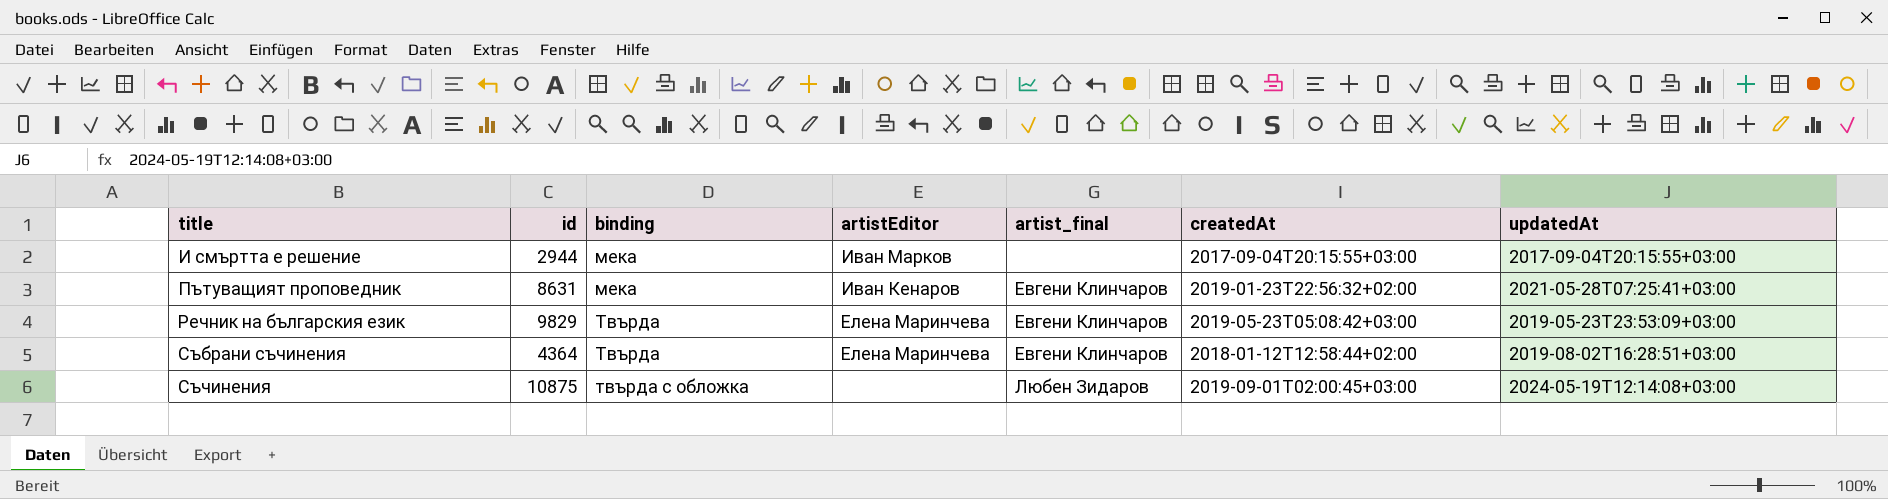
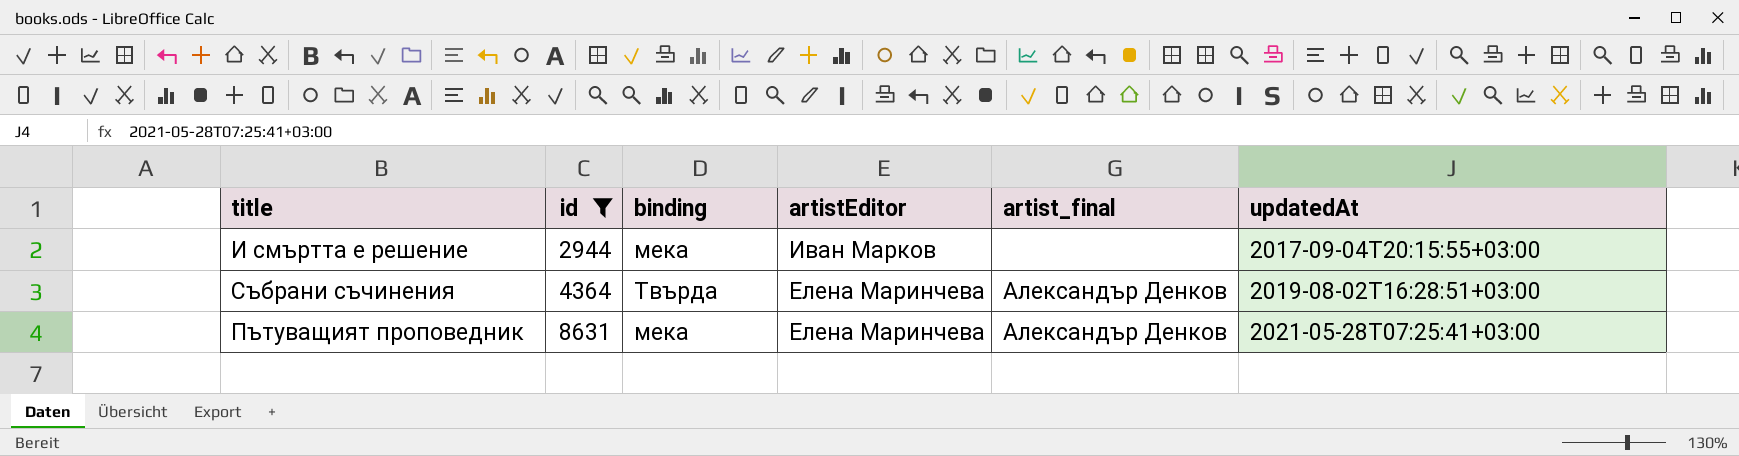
filter: none -> id <= 8631
row order: title ascending -> id ascending
column createdAt | position: 6 -> none
Събрани съчинения | artist_final: Евгени Клинчаров -> Александър Денков
Пътуващият проповедник | artistEditor: Иван Кенаров -> Елена Маринчева
Пътуващият проповедник | artist_final: Евгени Клинчаров -> Александър Денков

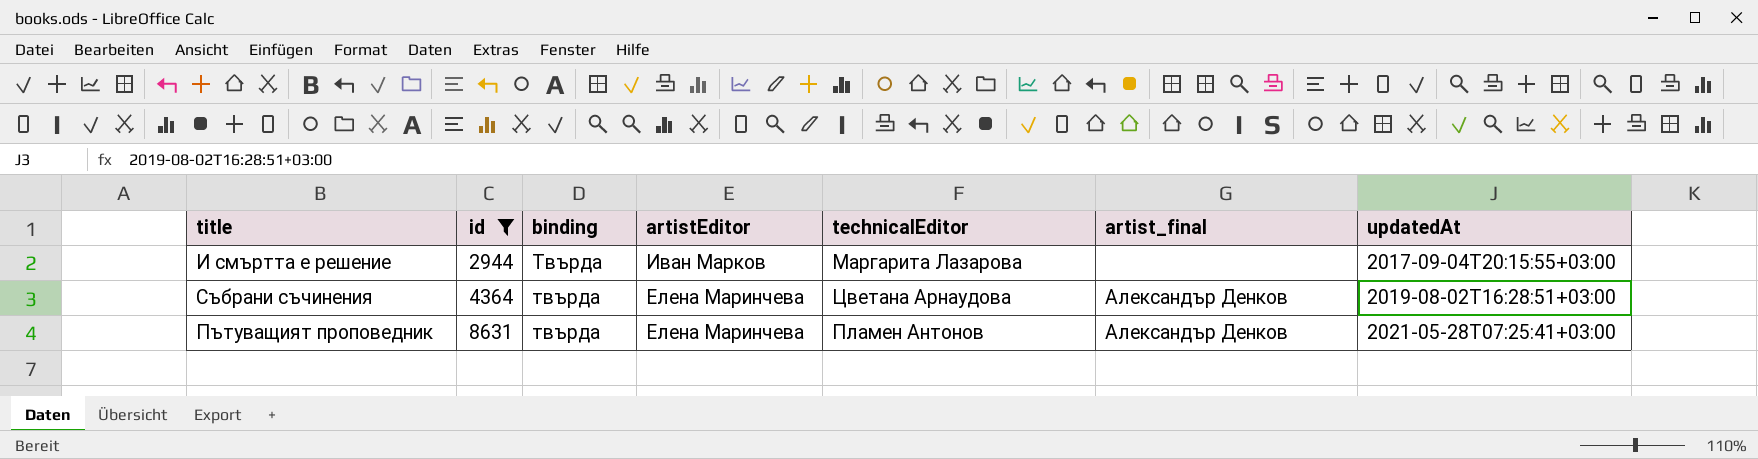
column technicalEditor | position: none -> 5
И смъртта е решение | binding: мека -> Твърда
Събрани съчинения | binding: Твърда -> твърда
Пътуващият проповедник | binding: мека -> твърда

